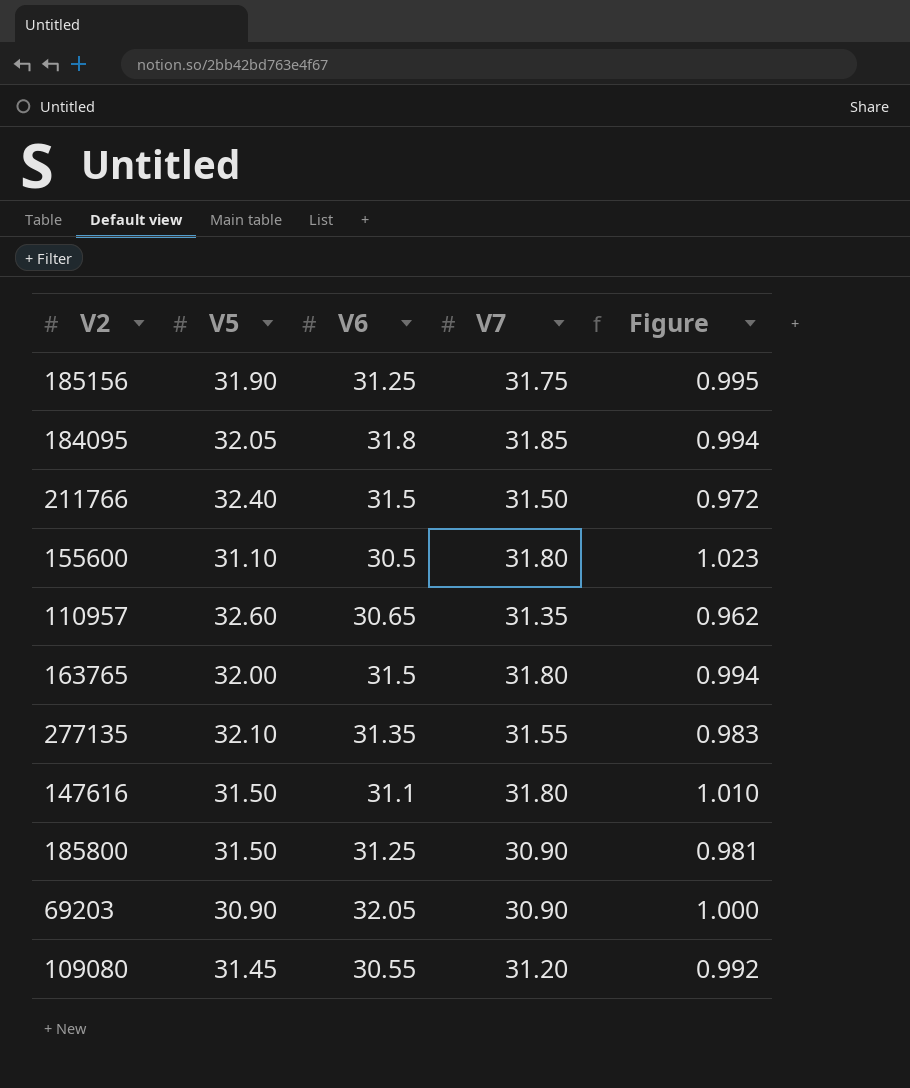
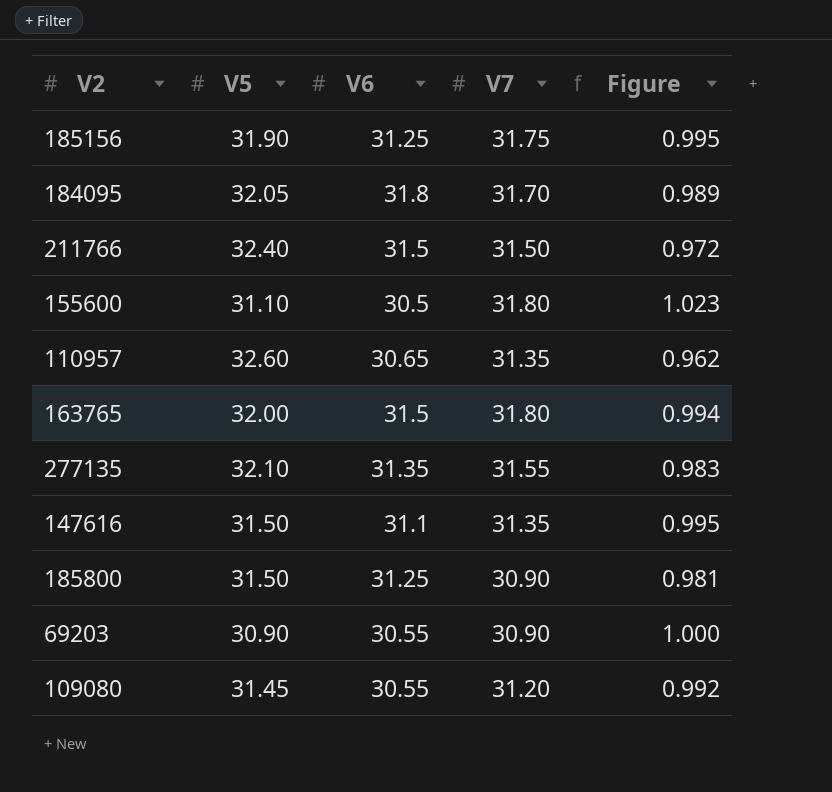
184095 | V7: 31.85 -> 31.70
184095 | Figure: 0.994 -> 0.989
147616 | V7: 31.80 -> 31.35
147616 | Figure: 1.010 -> 0.995
69203 | V6: 32.05 -> 30.55

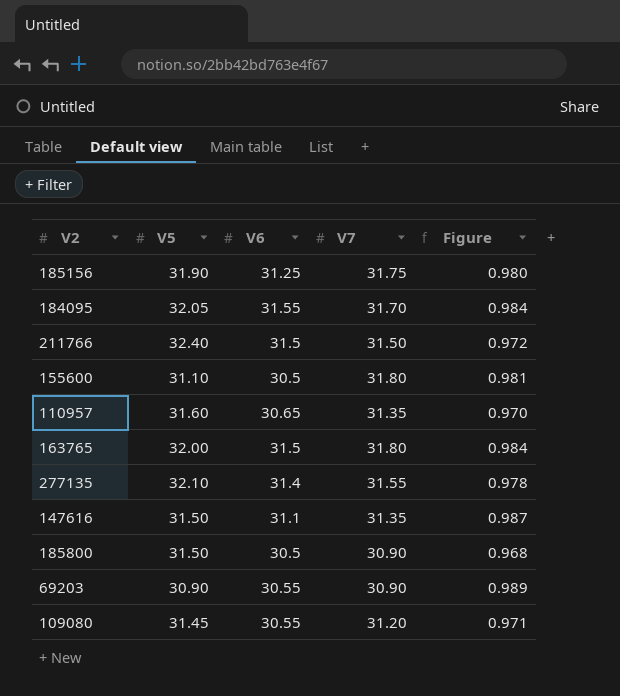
column Figure | formula: [V7] / [V5] -> [V6] / [V5]
184095 | V6: 31.8 -> 31.55
110957 | V5: 32.60 -> 31.60
277135 | V6: 31.35 -> 31.4
185800 | V6: 31.25 -> 30.5

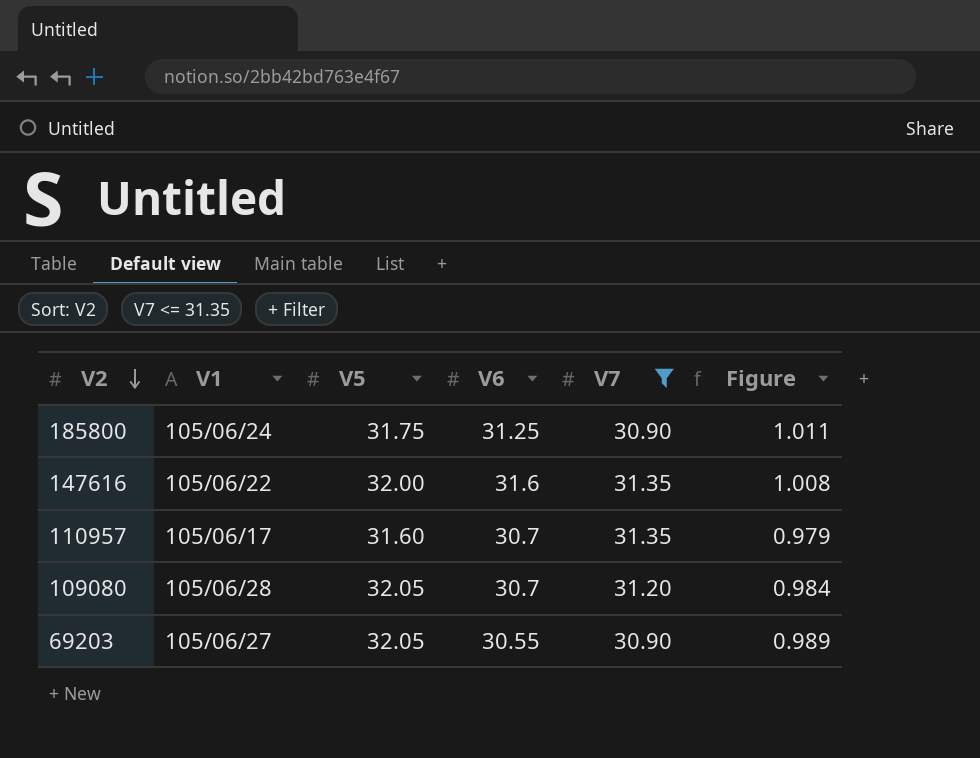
filter: none -> V7 <= 31.35
row order: none -> V2 descending
column V1 | position: none -> 2
column Figure | formula: [V6] / [V5] -> [V6] / [V7]
185800 | V5: 31.50 -> 31.75
185800 | V6: 30.5 -> 31.25
147616 | V5: 31.50 -> 32.00
147616 | V6: 31.1 -> 31.6
110957 | V6: 30.65 -> 30.7
109080 | V5: 31.45 -> 32.05
109080 | V6: 30.55 -> 30.7
69203 | V5: 30.90 -> 32.05

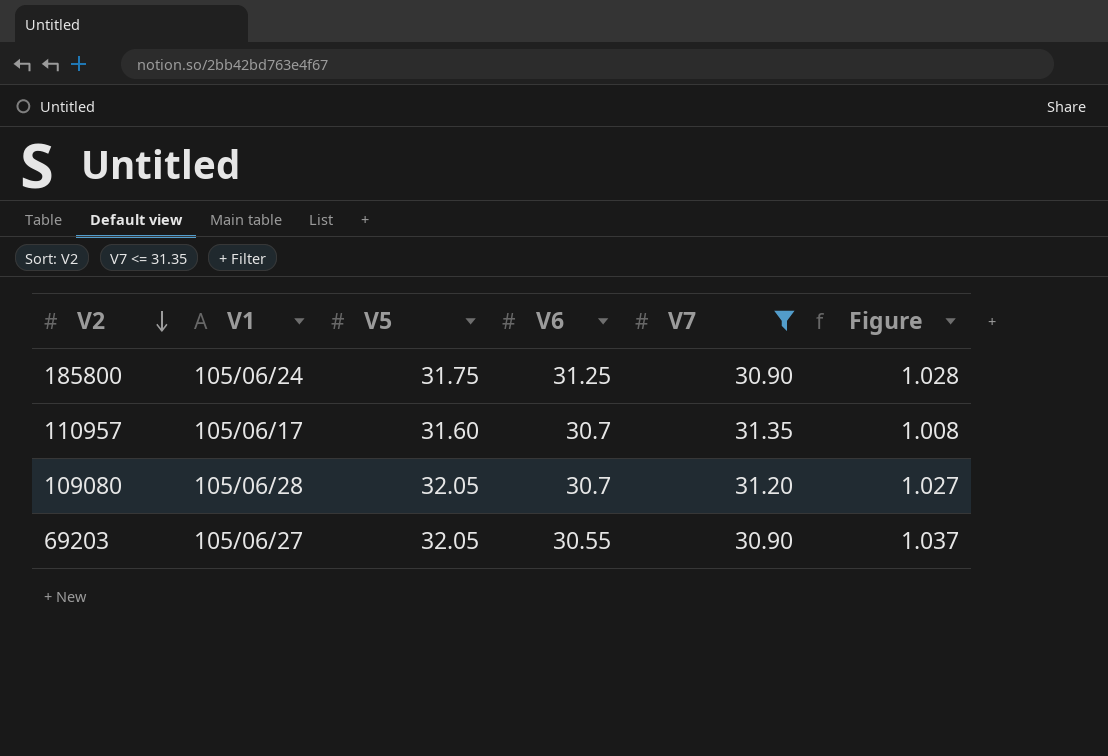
column Figure | formula: [V6] / [V7] -> [V5] / [V7]
row 147616: 105/06/22 | 32.00 | 31.6 | 31.35 | 1.008 -> none

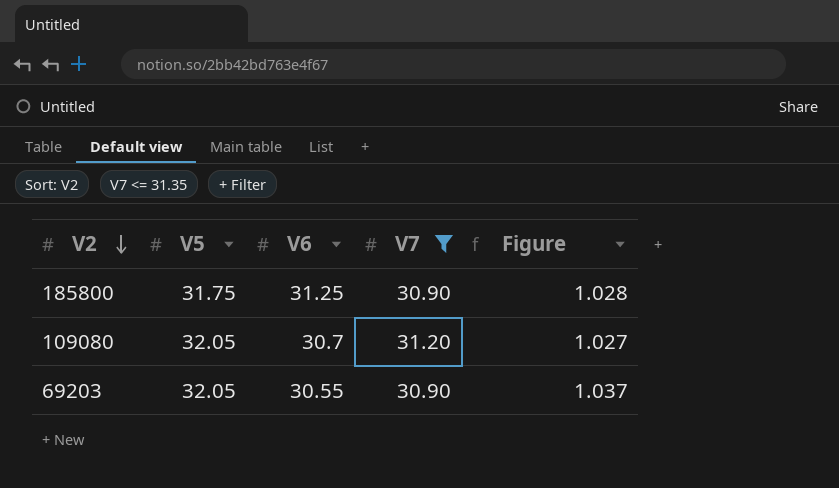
column V1 | position: 2 -> none
row 110957: 105/06/17 | 31.60 | 30.7 | 31.35 | 1.008 -> none

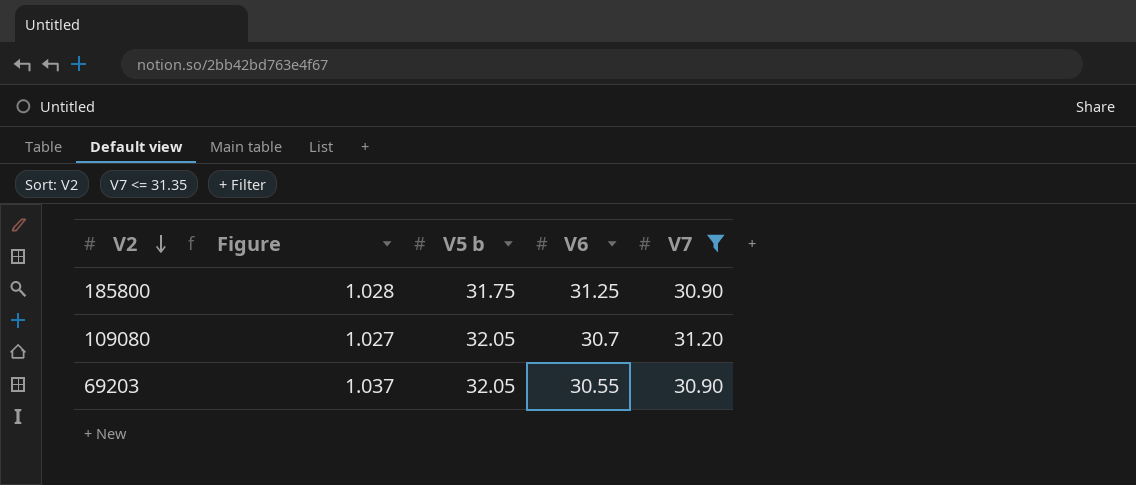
column Figure | position: 5 -> 2
column name: V5 -> V5 b

